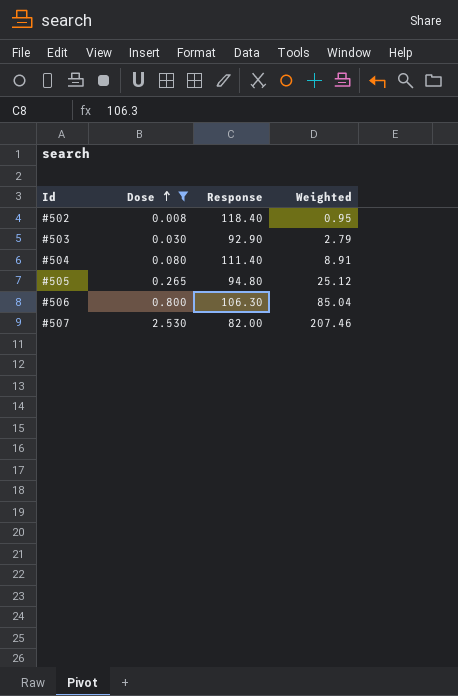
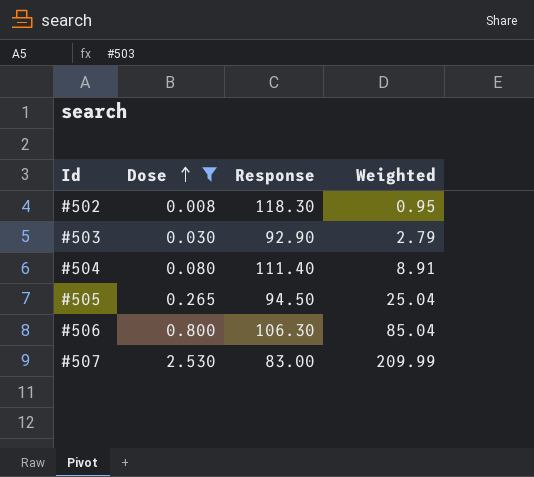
#502 | Response: 118.40 -> 118.30
#505 | Response: 94.80 -> 94.50
#505 | Weighted: 25.12 -> 25.04
#507 | Response: 82.00 -> 83.00
#507 | Weighted: 207.46 -> 209.99

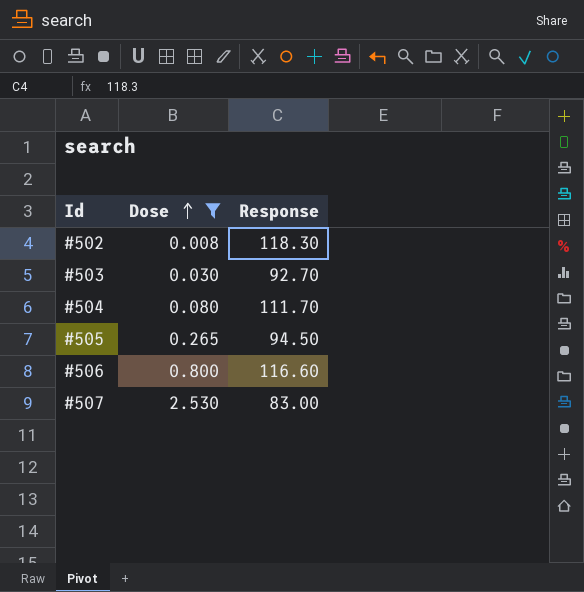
column Weighted | formula: [Dose] * [Response] -> none
#503 | Response: 92.90 -> 92.70
#504 | Response: 111.40 -> 111.70
#506 | Response: 106.30 -> 116.60

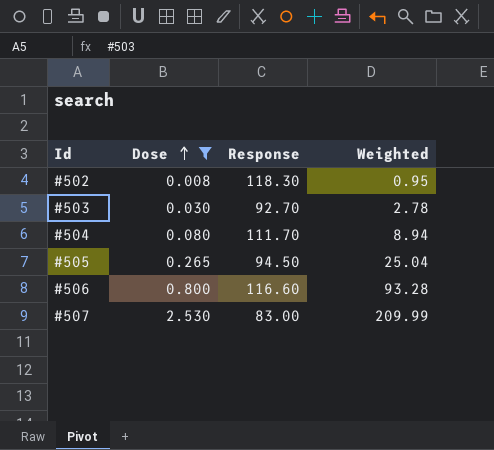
column Weighted | formula: none -> [Dose] * [Response]

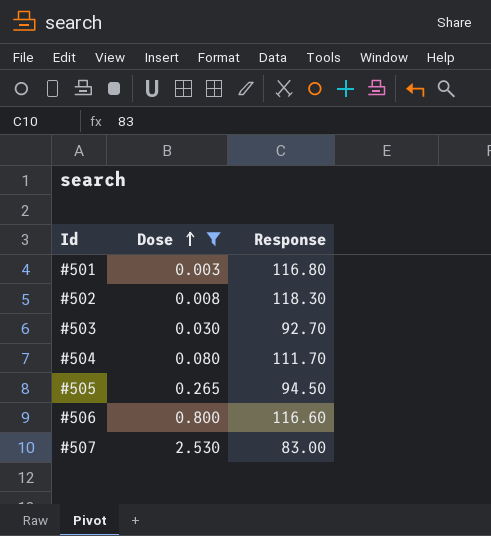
column Weighted | formula: [Dose] * [Response] -> none
row #501: none -> 0.003 | 116.80

